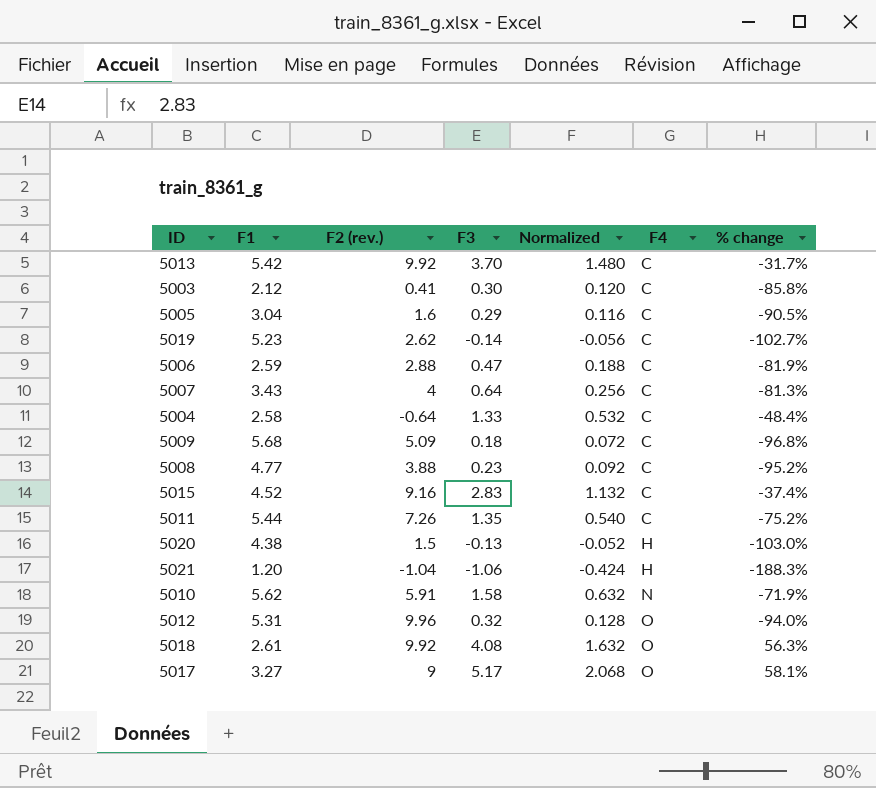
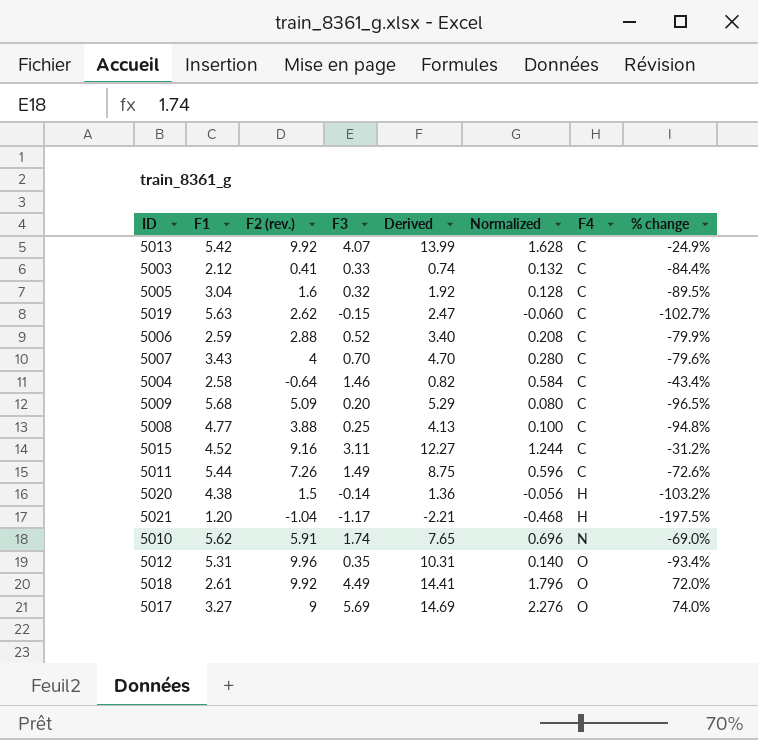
column Derived | formula: none -> [F2 (rev.)] + [F3]
5013 | F3: 3.70 -> 4.07
5013 | Normalized: 1.480 -> 1.628
5013 | % change: -31.7% -> -24.9%
5003 | F3: 0.30 -> 0.33
5003 | Normalized: 0.120 -> 0.132
5003 | % change: -85.8% -> -84.4%
5005 | F3: 0.29 -> 0.32
5005 | Normalized: 0.116 -> 0.128
5005 | % change: -90.5% -> -89.5%
5019 | F1: 5.23 -> 5.63
5019 | F3: -0.14 -> -0.15
5019 | Normalized: -0.056 -> -0.060
5006 | F3: 0.47 -> 0.52
5006 | Normalized: 0.188 -> 0.208
5006 | % change: -81.9% -> -79.9%
5007 | F3: 0.64 -> 0.70
5007 | Normalized: 0.256 -> 0.280
5007 | % change: -81.3% -> -79.6%
5004 | F3: 1.33 -> 1.46
5004 | Normalized: 0.532 -> 0.584
5004 | % change: -48.4% -> -43.4%
5009 | F3: 0.18 -> 0.20
5009 | Normalized: 0.072 -> 0.080
5009 | % change: -96.8% -> -96.5%
5008 | F3: 0.23 -> 0.25
5008 | Normalized: 0.092 -> 0.100
5008 | % change: -95.2% -> -94.8%
5015 | F3: 2.83 -> 3.11
5015 | Normalized: 1.132 -> 1.244
5015 | % change: -37.4% -> -31.2%
5011 | F3: 1.35 -> 1.49
5011 | Normalized: 0.540 -> 0.596
5011 | % change: -75.2% -> -72.6%
5020 | F3: -0.13 -> -0.14
5020 | Normalized: -0.052 -> -0.056
5020 | % change: -103.0% -> -103.2%
5021 | F3: -1.06 -> -1.17
5021 | Normalized: -0.424 -> -0.468
5021 | % change: -188.3% -> -197.5%
5010 | F3: 1.58 -> 1.74
5010 | Normalized: 0.632 -> 0.696
5010 | % change: -71.9% -> -69.0%
5012 | F3: 0.32 -> 0.35
5012 | Normalized: 0.128 -> 0.140
5012 | % change: -94.0% -> -93.4%
5018 | F3: 4.08 -> 4.49
5018 | Normalized: 1.632 -> 1.796
5018 | % change: 56.3% -> 72.0%
5017 | F3: 5.17 -> 5.69
5017 | Normalized: 2.068 -> 2.276
5017 | % change: 58.1% -> 74.0%

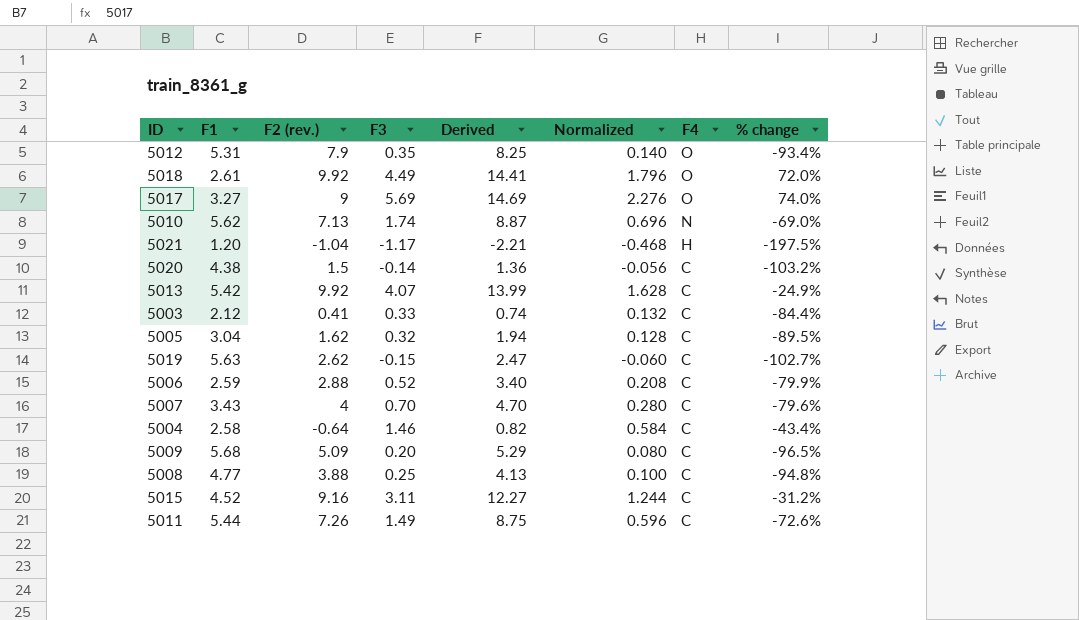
row order: F4 ascending -> F4 descending
5012 | F2 (rev.): 9.96 -> 7.9
5012 | Derived: 10.31 -> 8.25
5010 | F2 (rev.): 5.91 -> 7.13
5010 | Derived: 7.65 -> 8.87
5020 | F4: H -> C
5005 | F2 (rev.): 1.6 -> 1.62
5005 | Derived: 1.92 -> 1.94

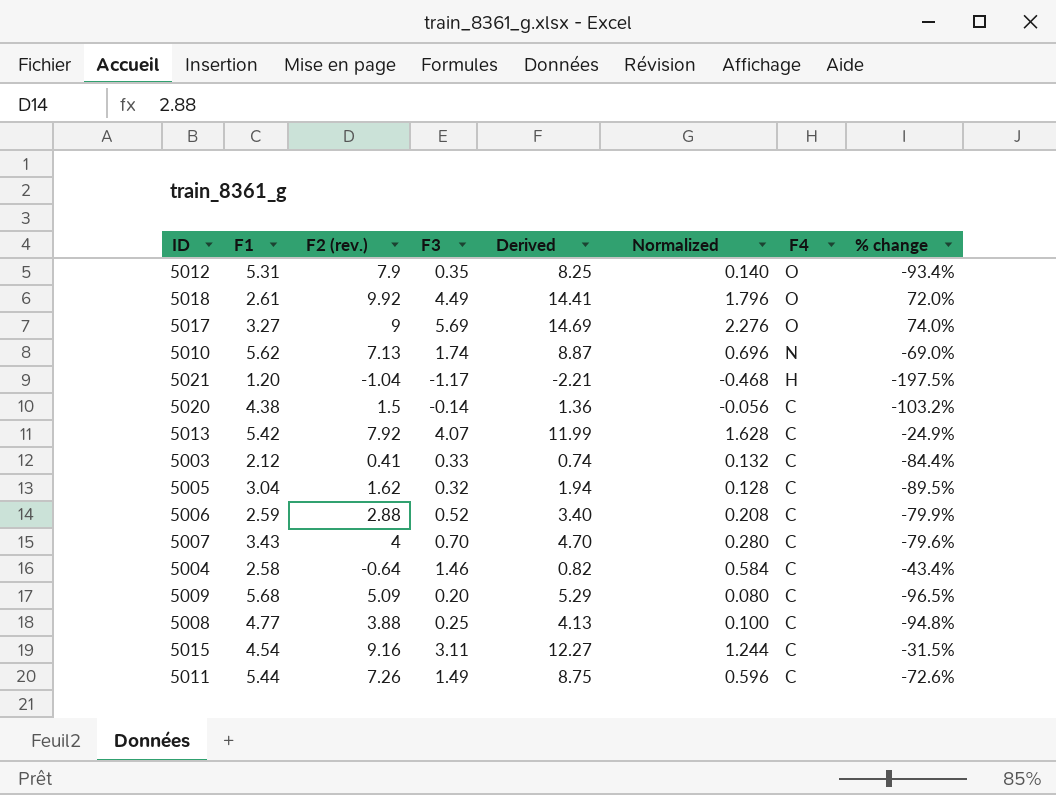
row 5019: 5.63 | 2.62 | -0.15 | 2.47 | -0.060 | C | -102.7% -> none
5013 | F2 (rev.): 9.92 -> 7.92
5013 | Derived: 13.99 -> 11.99
5015 | F1: 4.52 -> 4.54
5015 | % change: -31.2% -> -31.5%

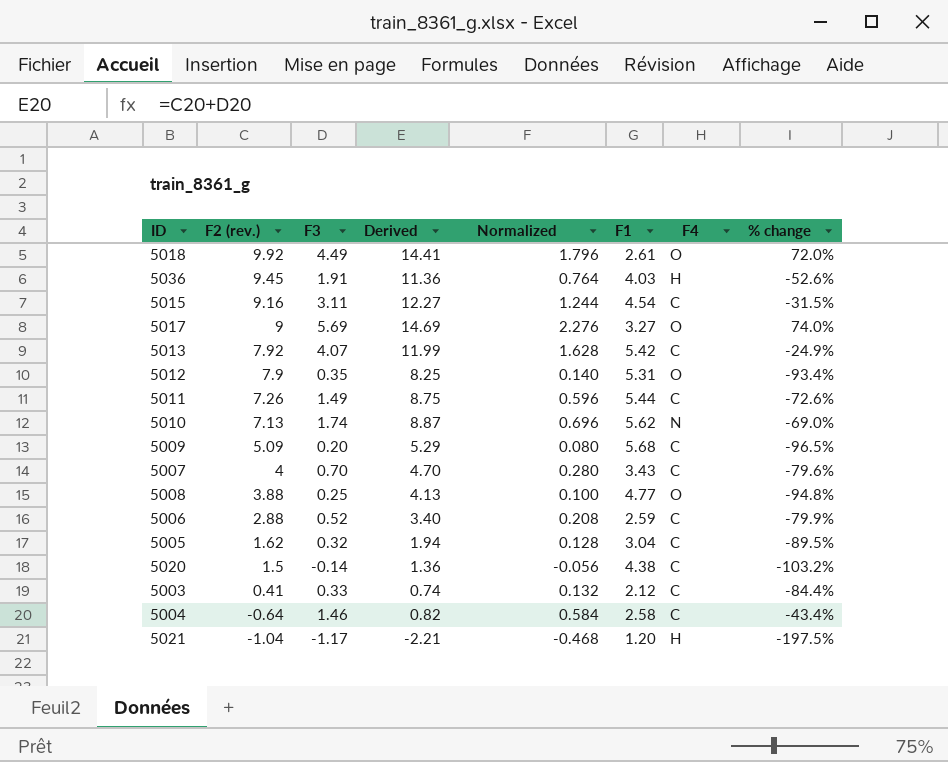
row order: F4 descending -> F2 (rev.) descending
column F1 | position: 2 -> 6
row 5036: none -> 9.45 | 1.91 | 11.36 | 0.764 | 4.03 | H | -52.6%
5008 | F4: C -> O

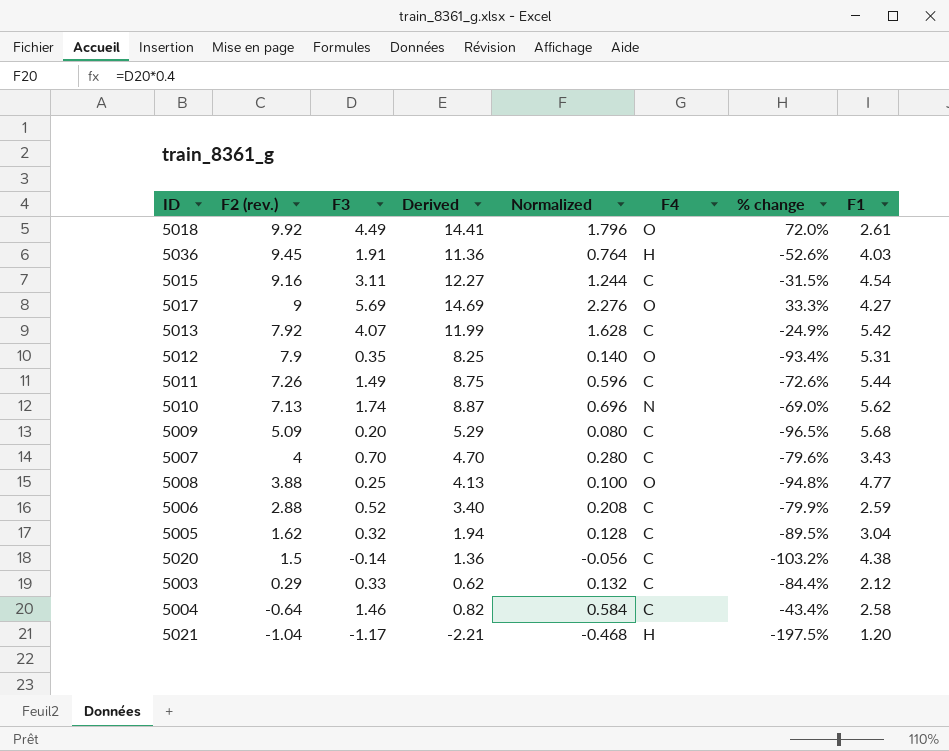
column F1 | position: 6 -> 8
5017 | % change: 74.0% -> 33.3%
5017 | F1: 3.27 -> 4.27
5003 | F2 (rev.): 0.41 -> 0.29
5003 | Derived: 0.74 -> 0.62

